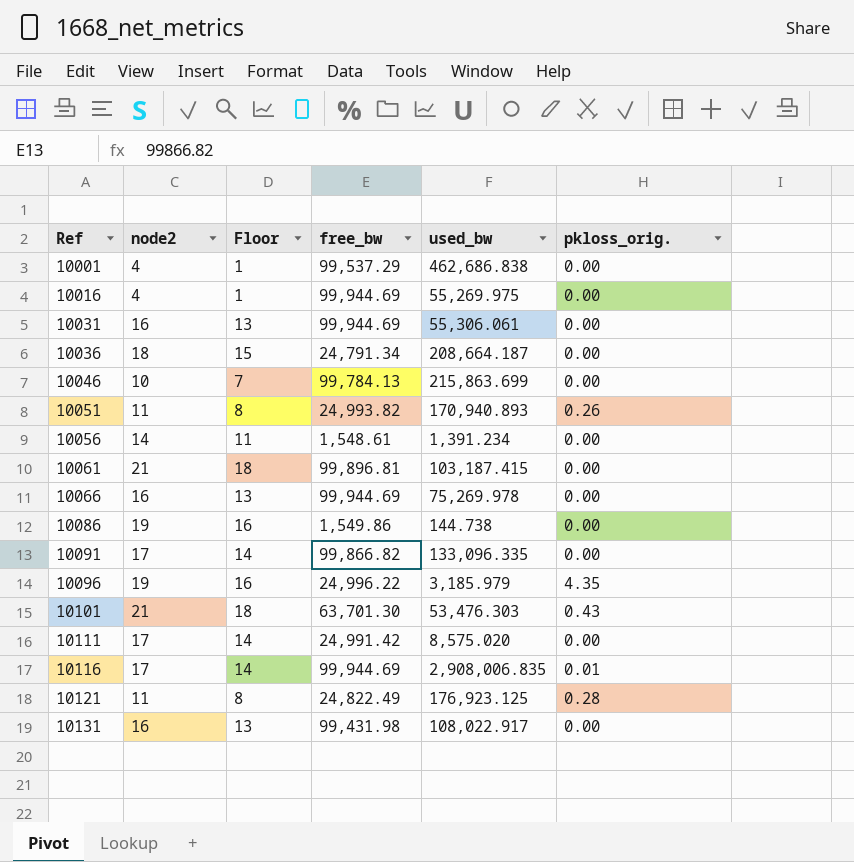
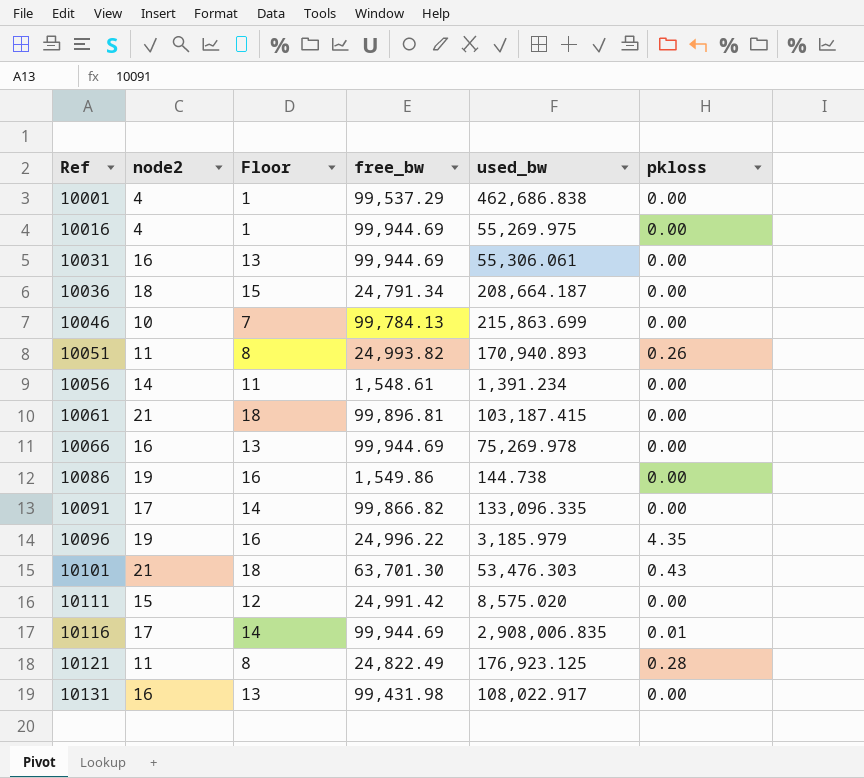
column name: pkloss_orig. -> pkloss
10111 | node2: 17 -> 15
10111 | Floor: 14 -> 12

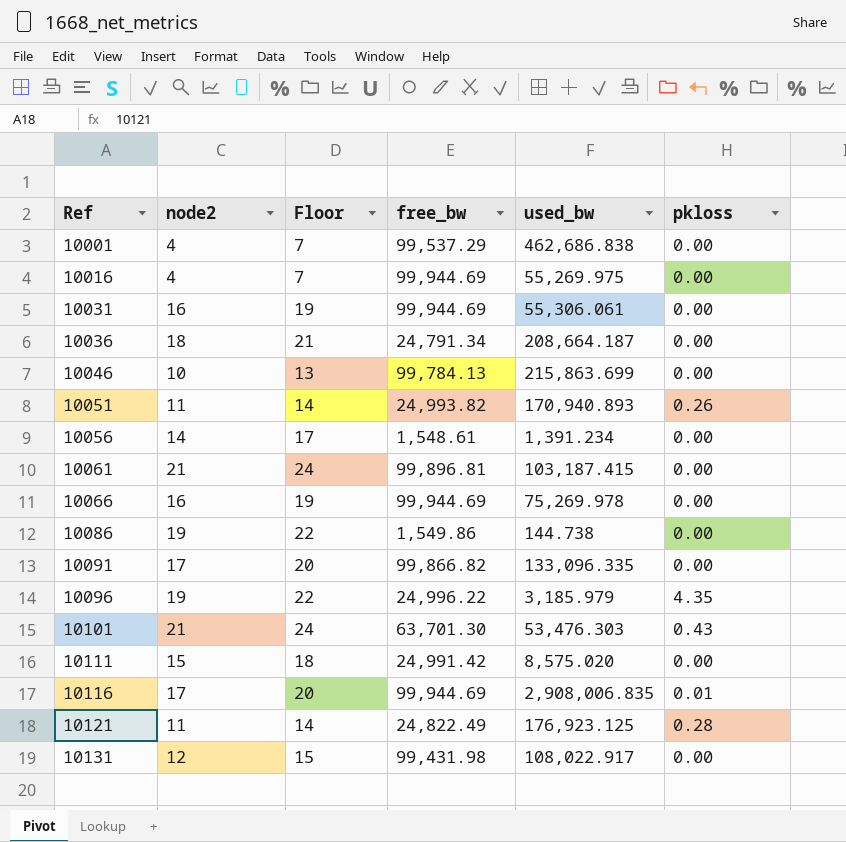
column Floor | formula: [node2] - 3 -> [node2] + 3
10131 | node2: 16 -> 12

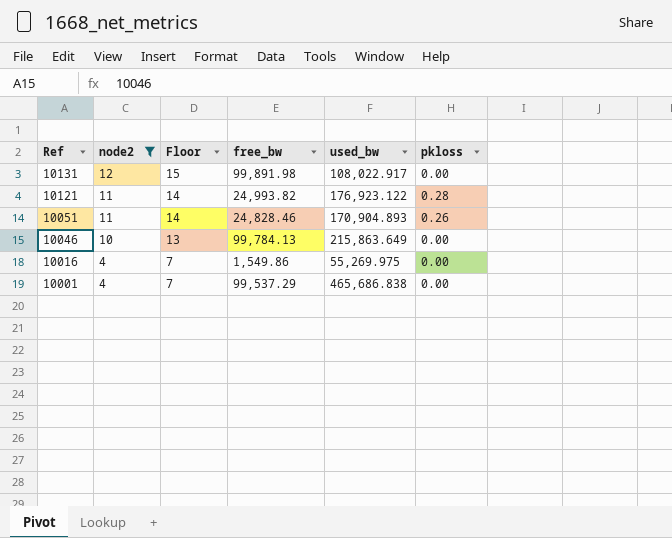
filter: none -> node2 <= 12
row order: Ref ascending -> Ref descending
10131 | free_bw: 99,431.98 -> 99,891.98
10121 | free_bw: 24,822.49 -> 24,993.82
10121 | used_bw: 176,923.125 -> 176,923.122
10051 | free_bw: 24,993.82 -> 24,828.46
10051 | used_bw: 170,940.893 -> 170,904.893
10046 | used_bw: 215,863.699 -> 215,863.649
10016 | free_bw: 99,944.69 -> 1,549.86
10001 | used_bw: 462,686.838 -> 465,686.838

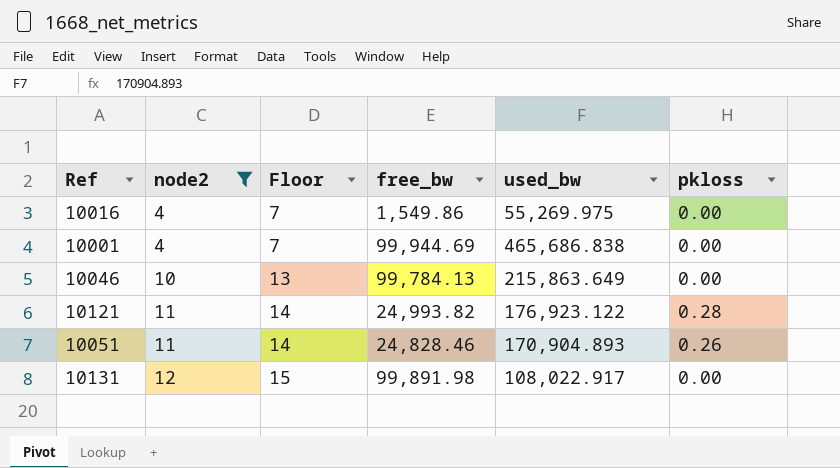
row order: Ref descending -> node2 ascending
10001 | free_bw: 99,537.29 -> 99,944.69

